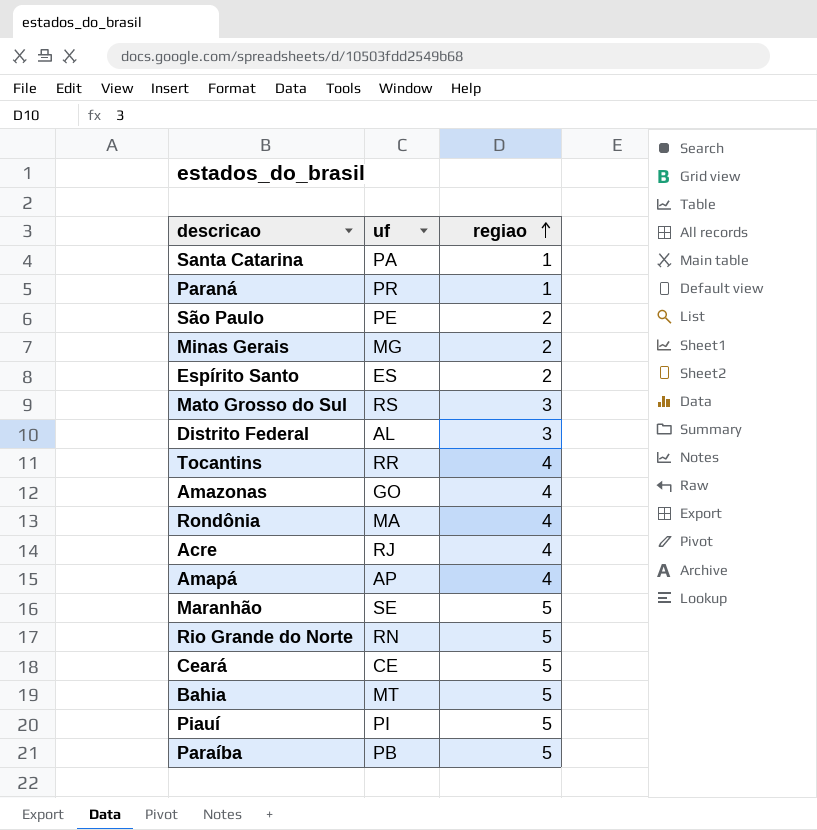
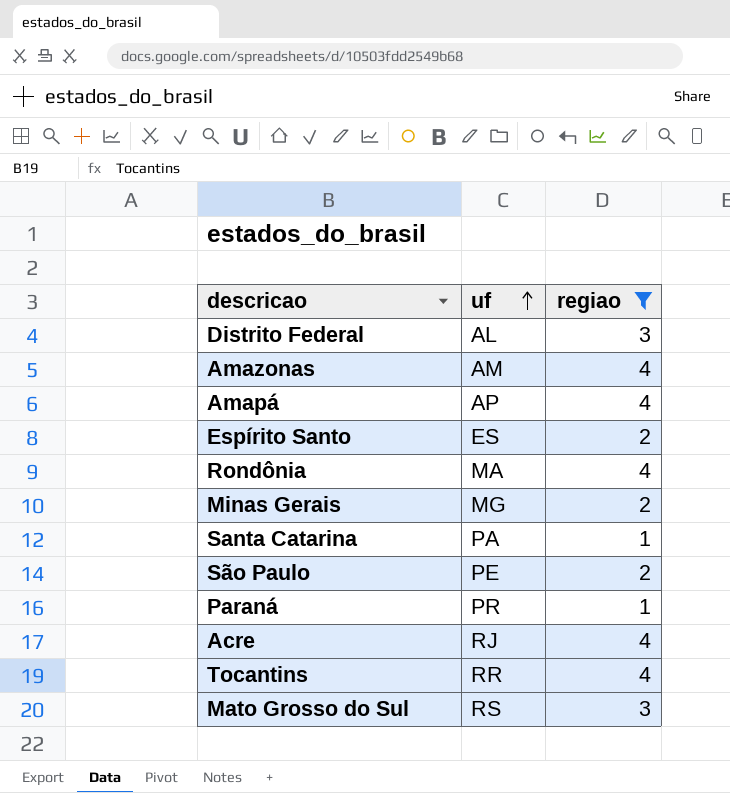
filter: none -> regiao != 5
row order: regiao ascending -> uf ascending
Amazonas | uf: GO -> AM

